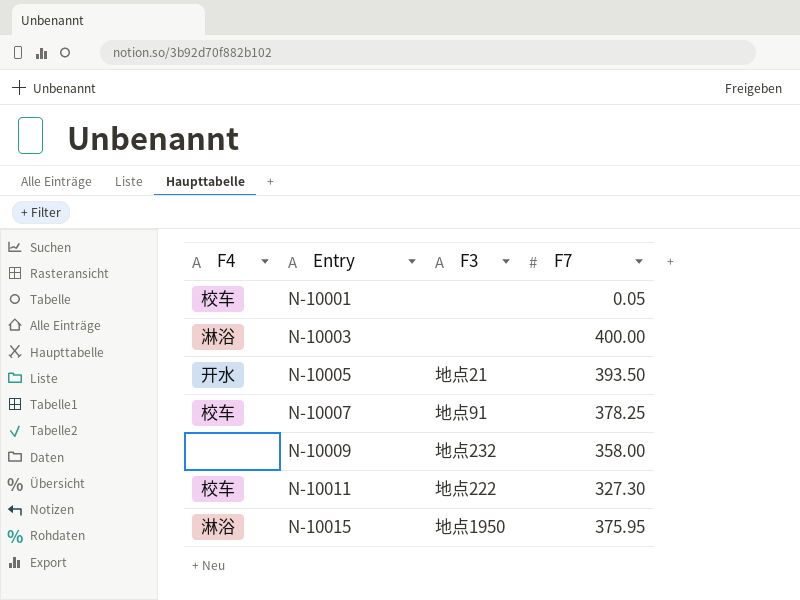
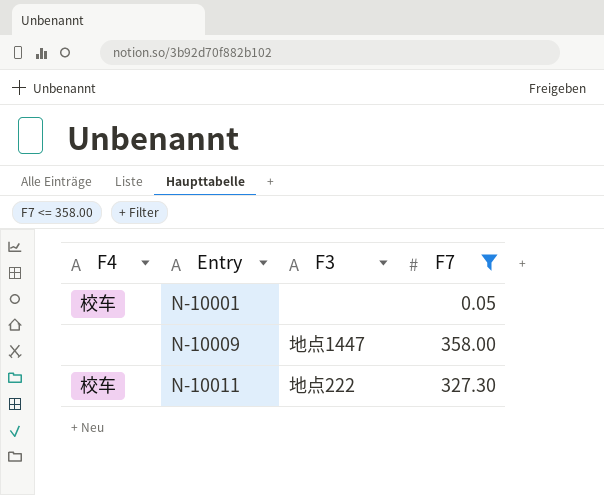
filter: none -> F7 <= 358.00
N-10009 | F3: 地点232 -> 地点1447

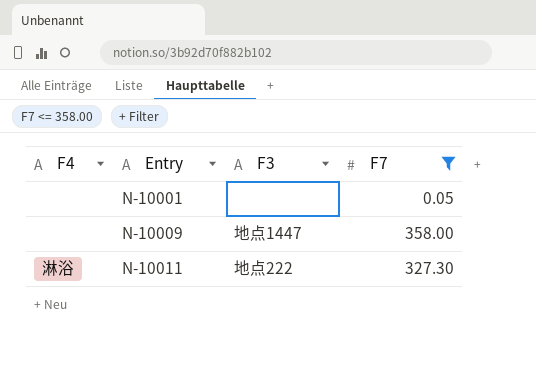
N-10001 | F4: 校车 -> none
N-10011 | F4: 校车 -> 淋浴

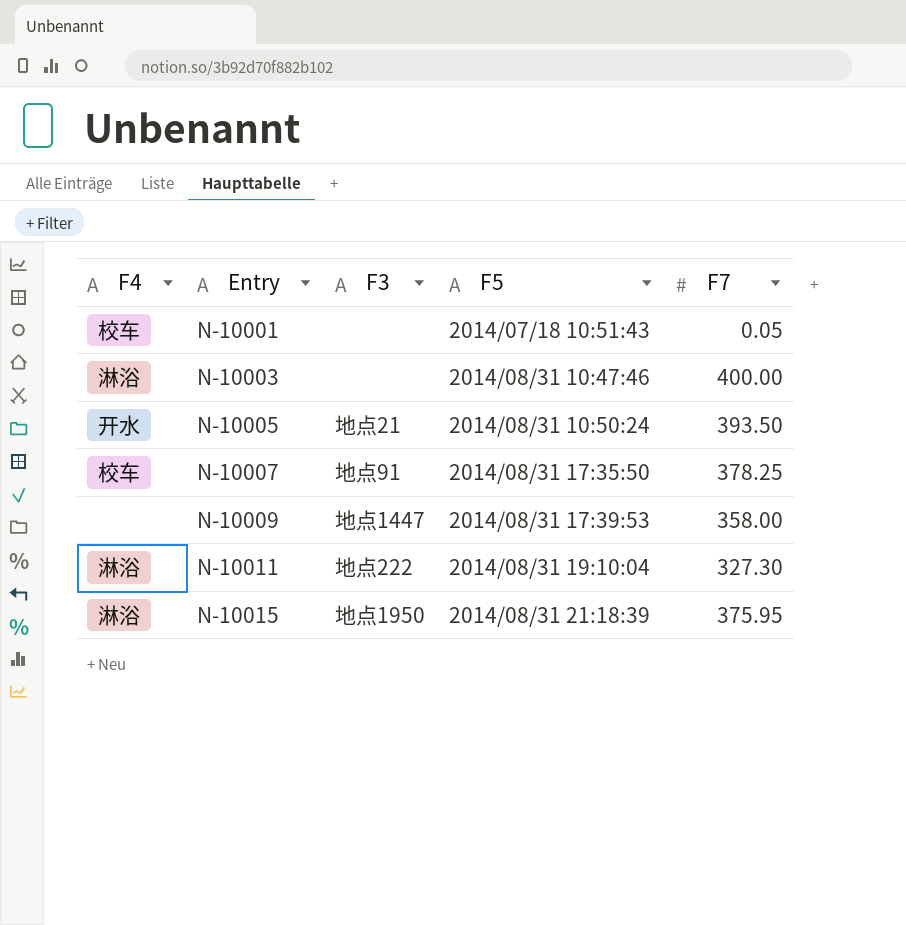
filter: F7 <= 358.00 -> none
column F5 | position: none -> 4
N-10001 | F4: none -> 校车

